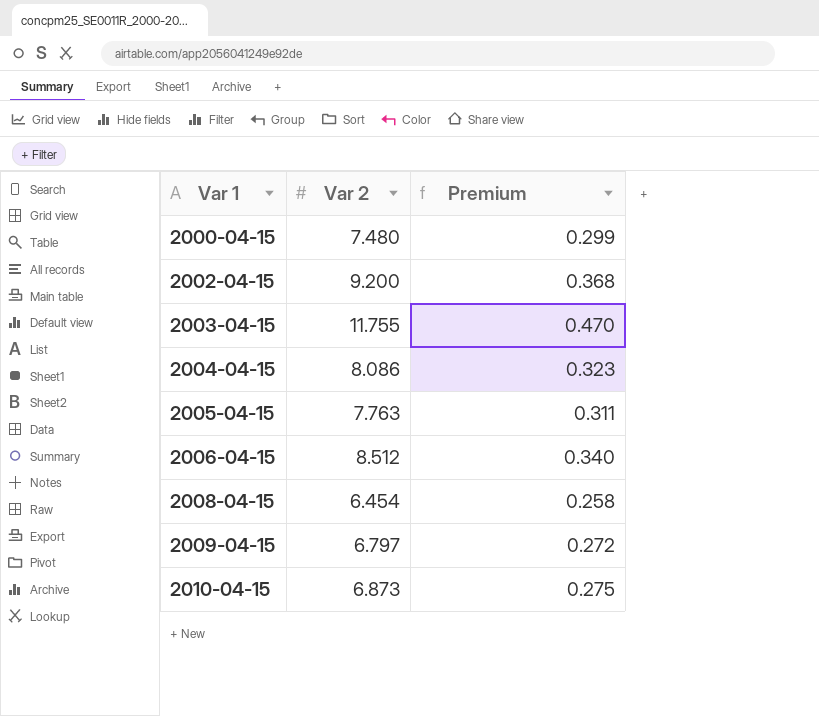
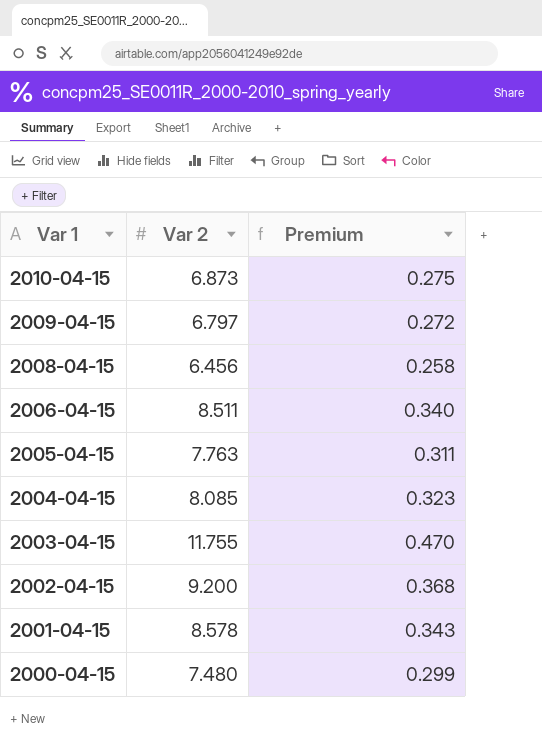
row order: Var 1 ascending -> Var 1 descending
2008-04-15 | Var 2: 6.454 -> 6.456
2006-04-15 | Var 2: 8.512 -> 8.511
2004-04-15 | Var 2: 8.086 -> 8.085
row 2001-04-15: none -> 8.578 | 0.343

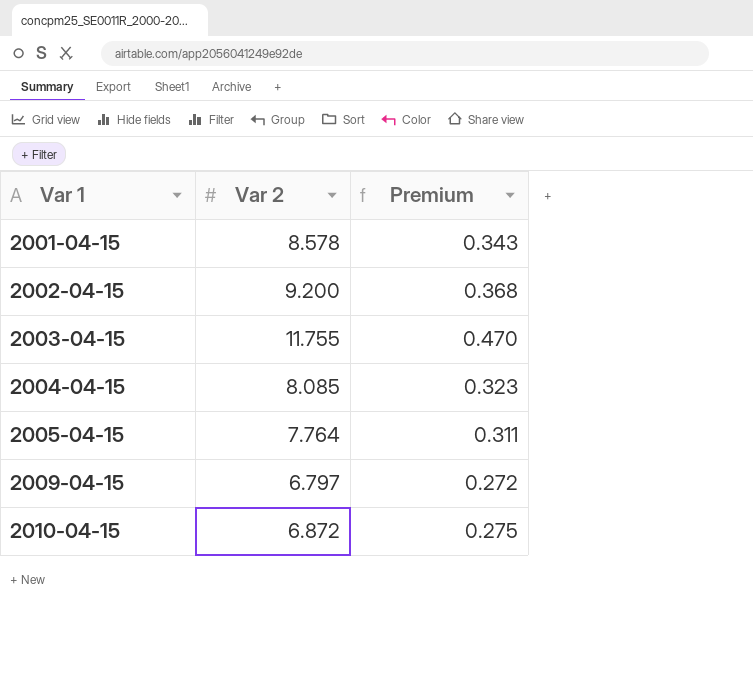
row order: Var 1 descending -> Var 1 ascending
row 2008-04-15: 6.456 | 0.258 -> none
row 2006-04-15: 8.511 | 0.340 -> none
row 2000-04-15: 7.480 | 0.299 -> none
2005-04-15 | Var 2: 7.763 -> 7.764
2010-04-15 | Var 2: 6.873 -> 6.872

